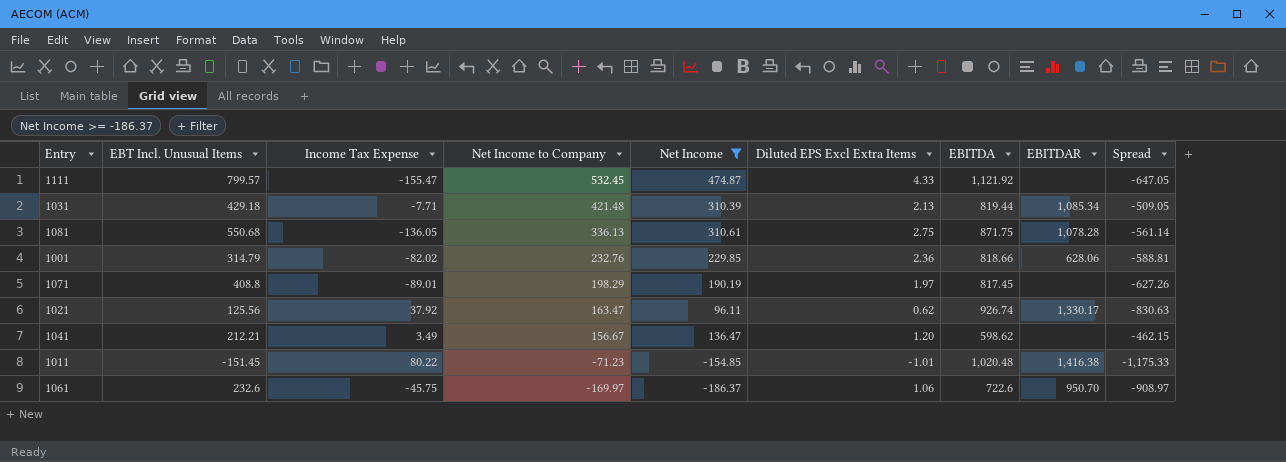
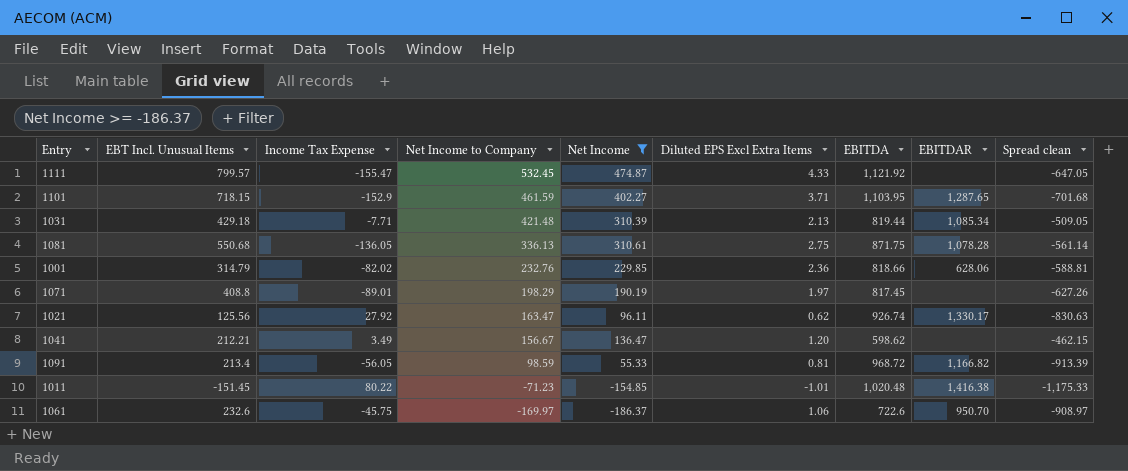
column name: Spread -> Spread clean
row 1101: none -> 718.15 | -152.9 | 461.59 | 402.27 | 3.71 | 1,103.95 | 1,287.65 | -701.68
1021 | Income Tax Expense: 37.92 -> 27.92
row 1091: none -> 213.4 | -56.05 | 98.59 | 55.33 | 0.81 | 968.72 | 1,166.82 | -913.39

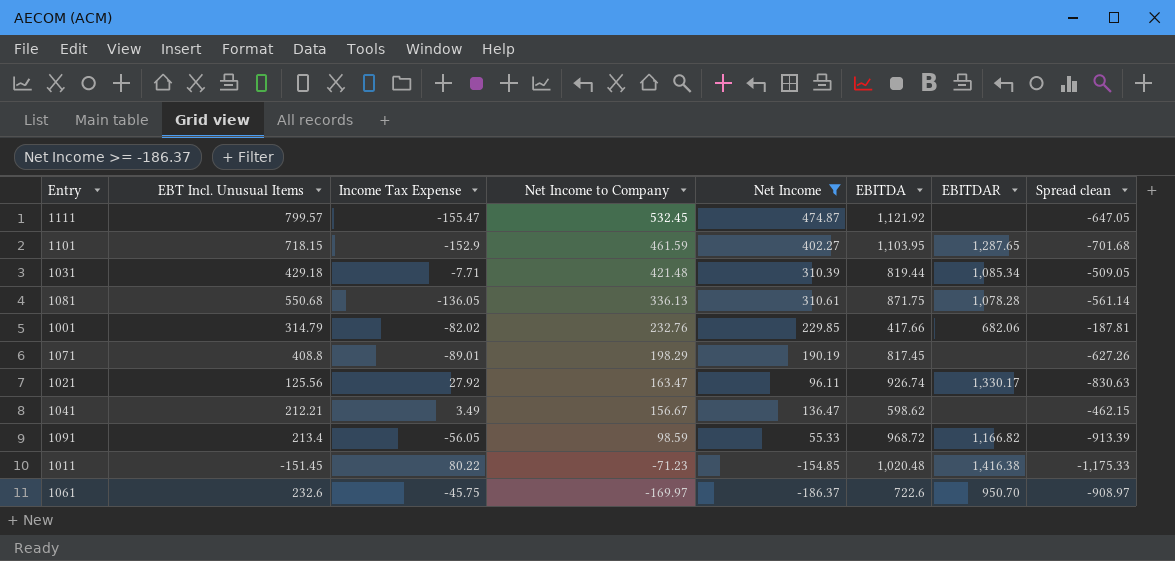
column Diluted EPS Excl Extra Items | position: 6 -> none
1001 | EBITDA: 818.66 -> 417.66
1001 | EBITDAR: 628.06 -> 682.06
1001 | Spread clean: -588.81 -> -187.81

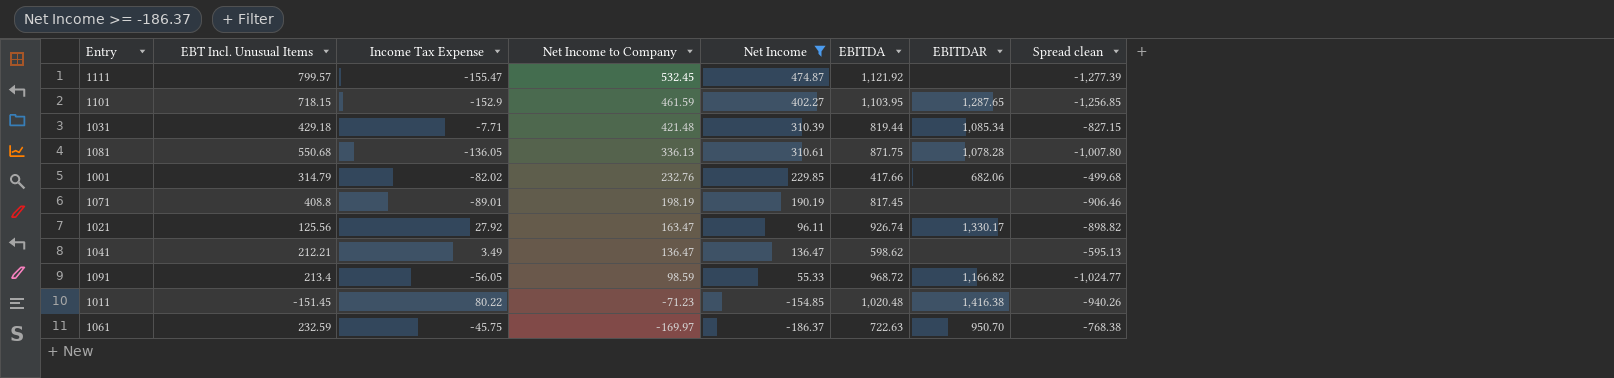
column Spread clean | formula: [Net Income] - [EBITDA] -> [Income Tax Expense] - [EBITDA]
1071 | Net Income to Company: 198.29 -> 198.19
1041 | Net Income to Company: 156.67 -> 136.47
1061 | EBT Incl. Unusual Items: 232.6 -> 232.59
1061 | EBITDA: 722.6 -> 722.63

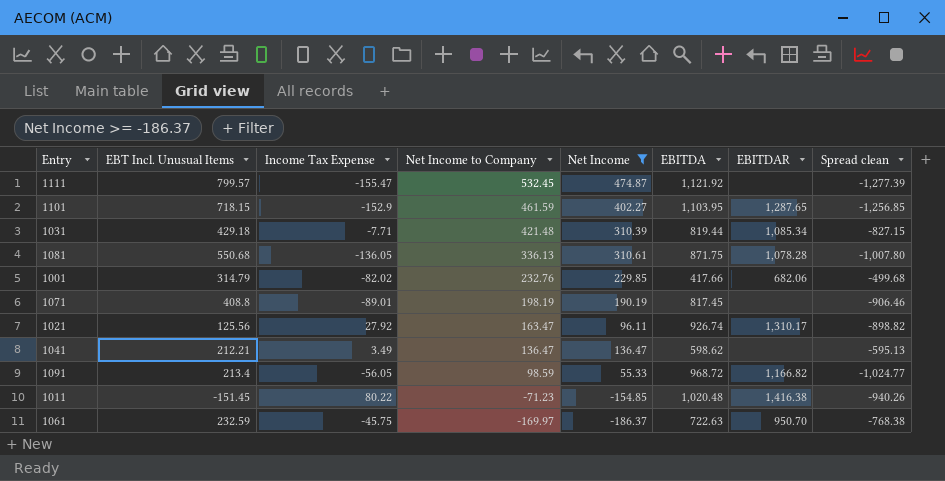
1021 | EBITDAR: 1,330.17 -> 1,310.17

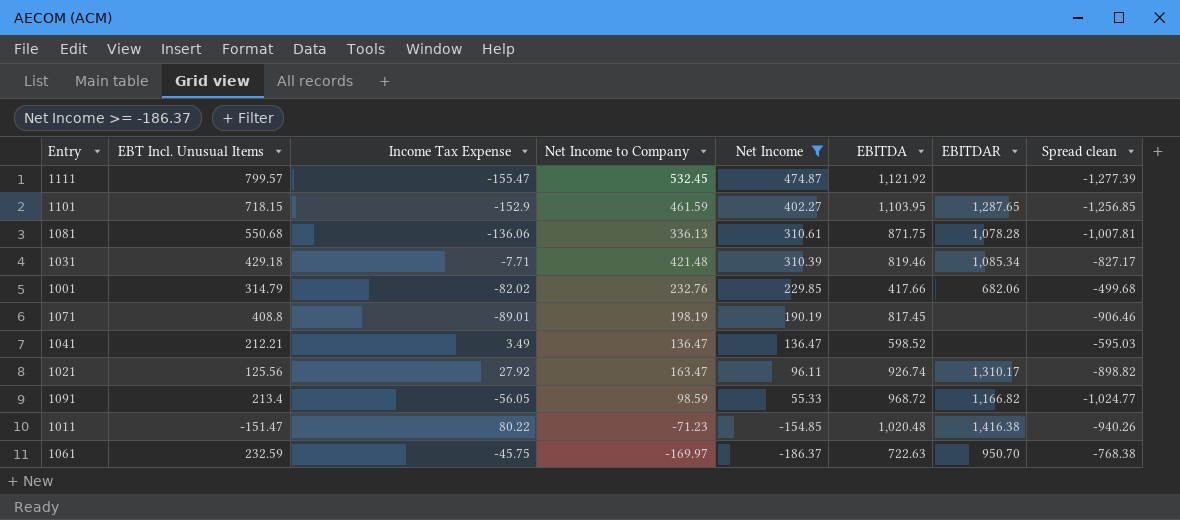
row order: Net Income to Company descending -> Net Income descending
1081 | Income Tax Expense: -136.05 -> -136.06
1081 | Spread clean: -1,007.80 -> -1,007.81
1031 | EBITDA: 819.44 -> 819.46
1031 | Spread clean: -827.15 -> -827.17
1041 | EBITDA: 598.62 -> 598.52
1041 | Spread clean: -595.13 -> -595.03
1011 | EBT Incl. Unusual Items: -151.45 -> -151.47

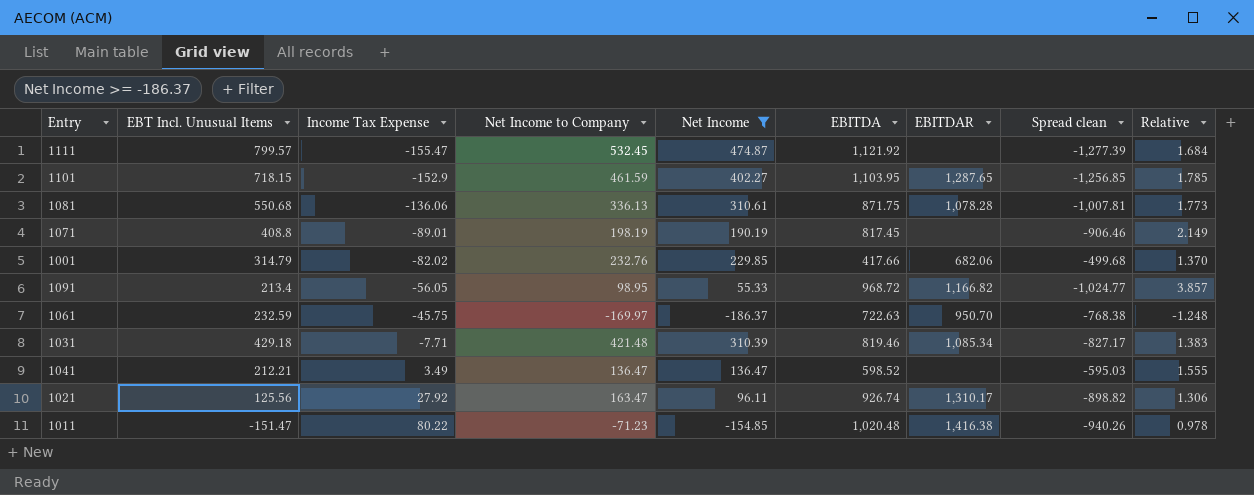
row order: Net Income descending -> Income Tax Expense ascending
column Relative | formula: none -> [EBT Incl. Unusual Items] / [Net Income]
1091 | Net Income to Company: 98.59 -> 98.95

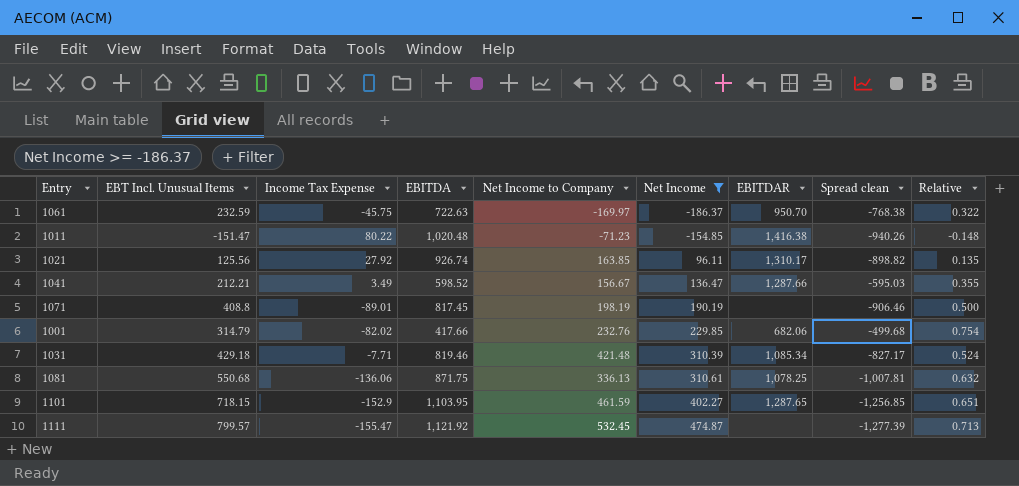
row order: Income Tax Expense ascending -> Net Income ascending
column EBITDA | position: 6 -> 4
column Relative | formula: [EBT Incl. Unusual Items] / [Net Income] -> [EBT Incl. Unusual Items] / [EBITDA]
row 1091: 213.4 | -56.05 | 98.95 | 55.33 | 968.72 | 1,166.82 | -1,024.77 | 3.857 -> none
1021 | Net Income to Company: 163.47 -> 163.85
1041 | Net Income to Company: 136.47 -> 156.67
1041 | EBITDAR: none -> 1,287.66
1081 | EBITDAR: 1,078.28 -> 1,078.25

